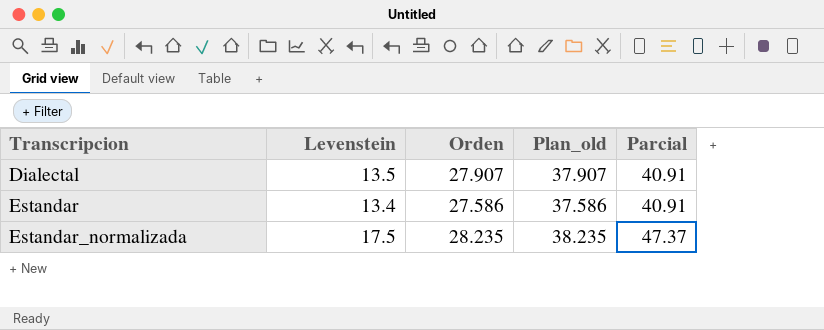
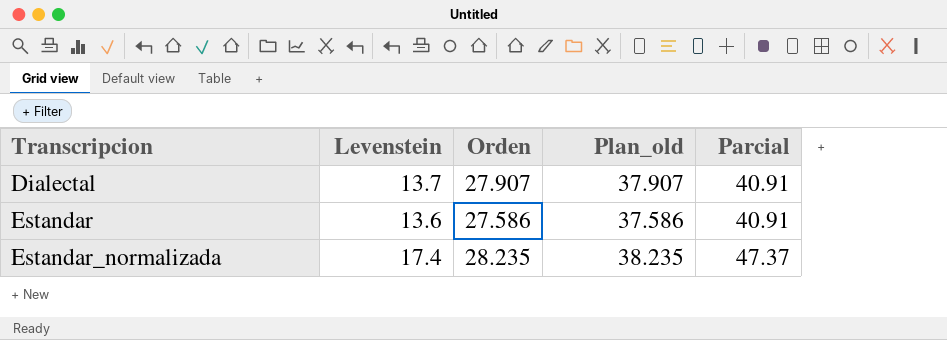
Dialectal | Levenstein: 13.5 -> 13.7
Estandar | Levenstein: 13.4 -> 13.6
Estandar_normalizada | Levenstein: 17.5 -> 17.4

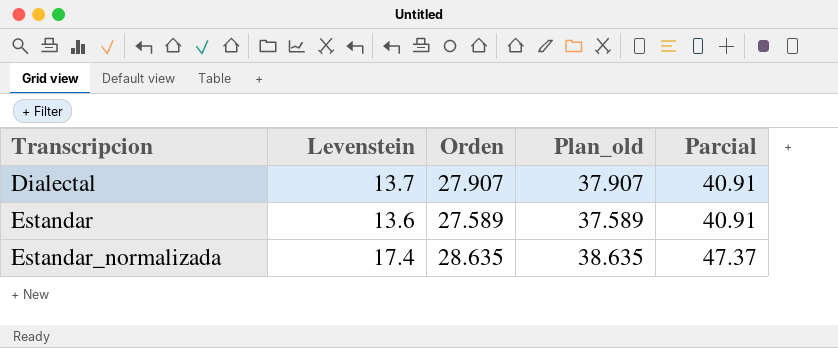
Estandar | Orden: 27.586 -> 27.589
Estandar | Plan_old: 37.586 -> 37.589
Estandar_normalizada | Orden: 28.235 -> 28.635
Estandar_normalizada | Plan_old: 38.235 -> 38.635

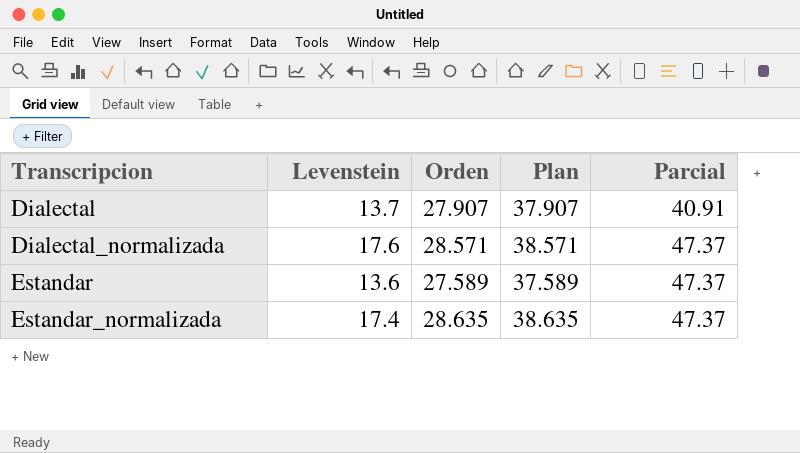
column name: Plan_old -> Plan
row Dialectal_normalizada: none -> 17.6 | 28.571 | 38.571 | 47.37
Estandar | Parcial: 40.91 -> 47.37

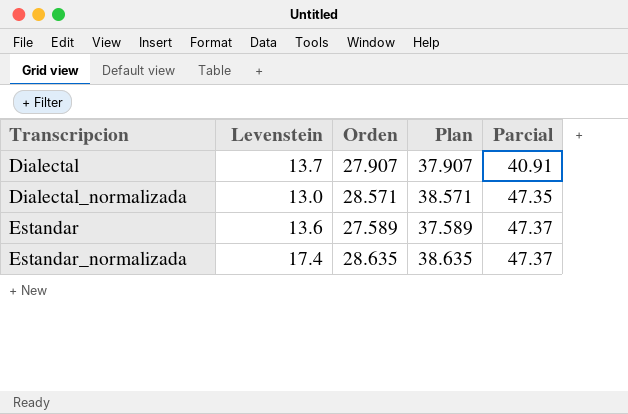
Dialectal_normalizada | Levenstein: 17.6 -> 13.0
Dialectal_normalizada | Parcial: 47.37 -> 47.35

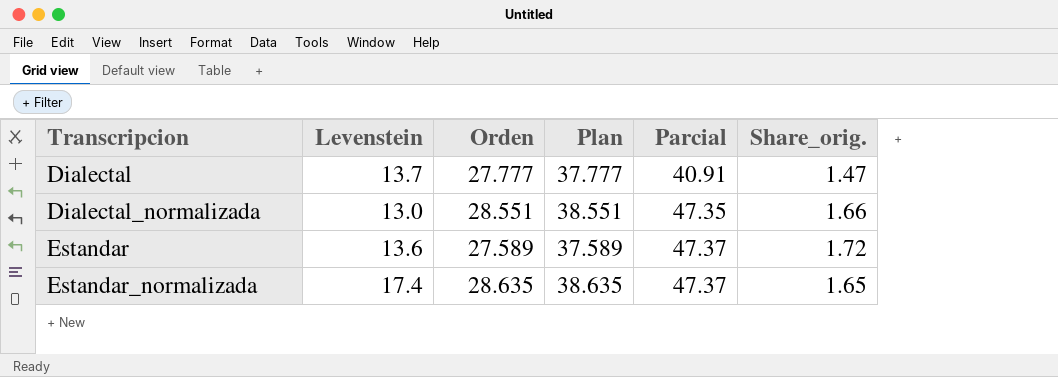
column Share_orig. | formula: none -> [Parcial] / [Orden]
Dialectal | Orden: 27.907 -> 27.777
Dialectal | Plan: 37.907 -> 37.777
Dialectal_normalizada | Orden: 28.571 -> 28.551
Dialectal_normalizada | Plan: 38.571 -> 38.551

